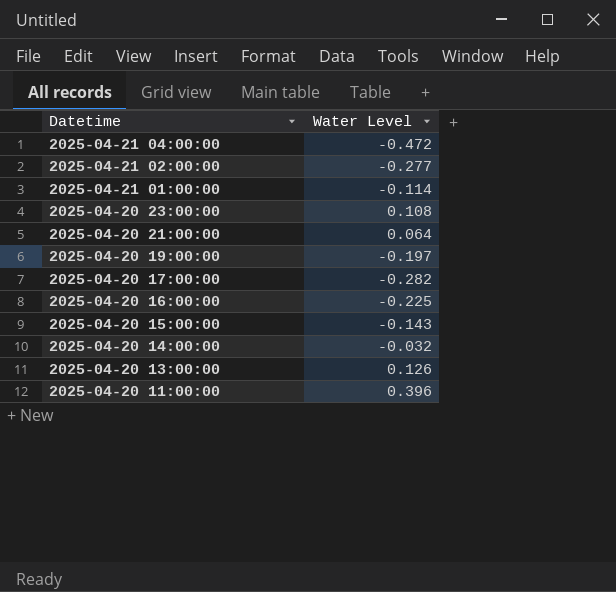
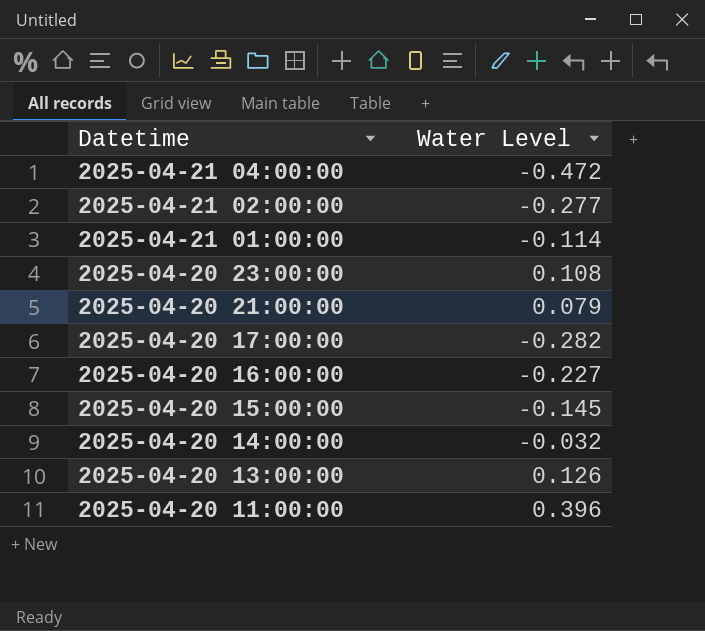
row 2025-04-20 19:00:00: -0.197 -> none
2025-04-20 21:00:00 | Water Level: 0.064 -> 0.079
2025-04-20 16:00:00 | Water Level: -0.225 -> -0.227
2025-04-20 15:00:00 | Water Level: -0.143 -> -0.145

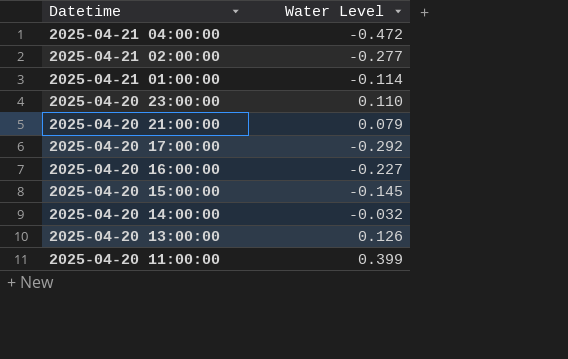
2025-04-20 23:00:00 | Water Level: 0.108 -> 0.110
2025-04-20 17:00:00 | Water Level: -0.282 -> -0.292
2025-04-20 11:00:00 | Water Level: 0.396 -> 0.399

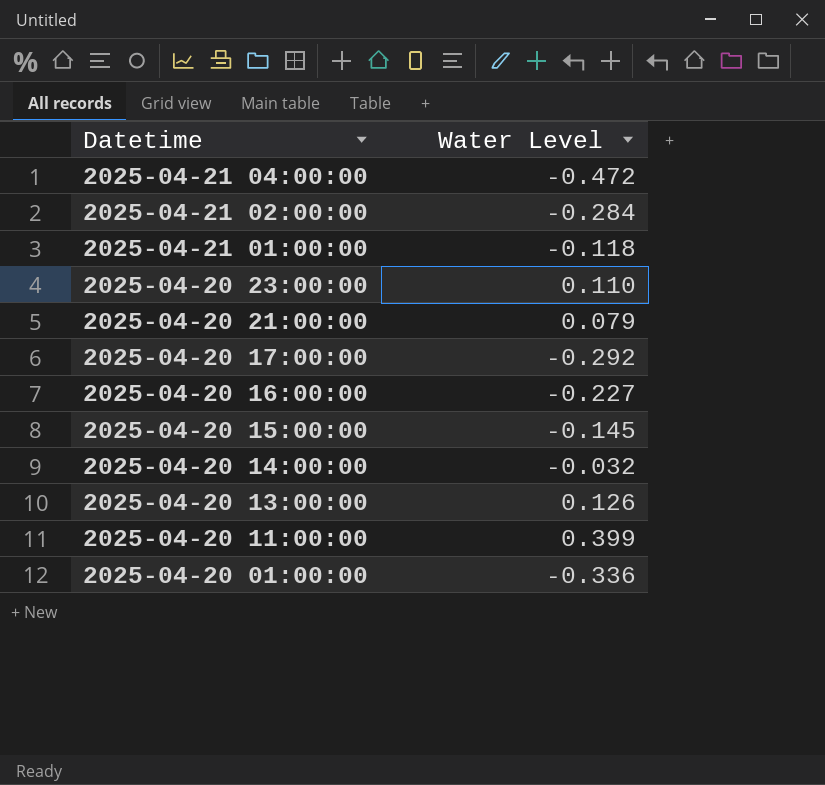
2025-04-21 02:00:00 | Water Level: -0.277 -> -0.284
2025-04-21 01:00:00 | Water Level: -0.114 -> -0.118
row 2025-04-20 01:00:00: none -> -0.336

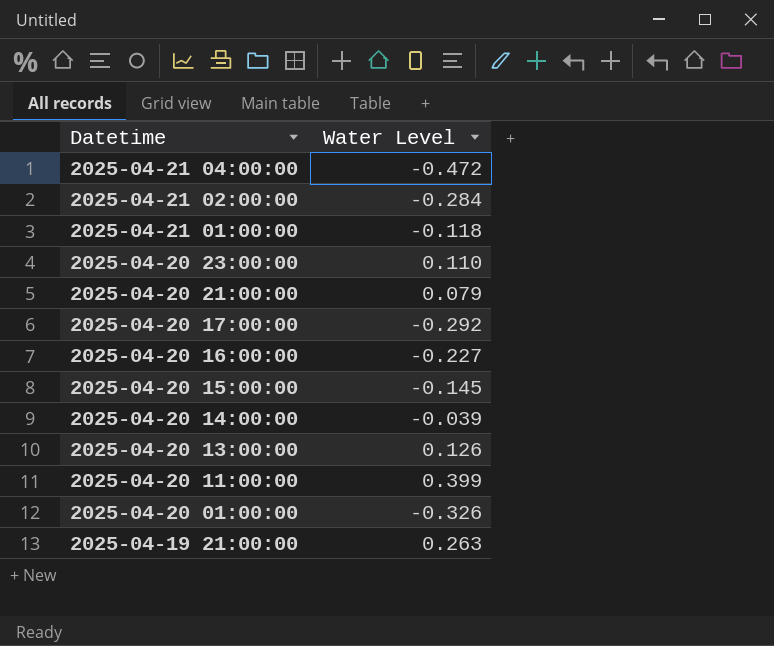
2025-04-20 14:00:00 | Water Level: -0.032 -> -0.039
2025-04-20 01:00:00 | Water Level: -0.336 -> -0.326
row 2025-04-19 21:00:00: none -> 0.263

